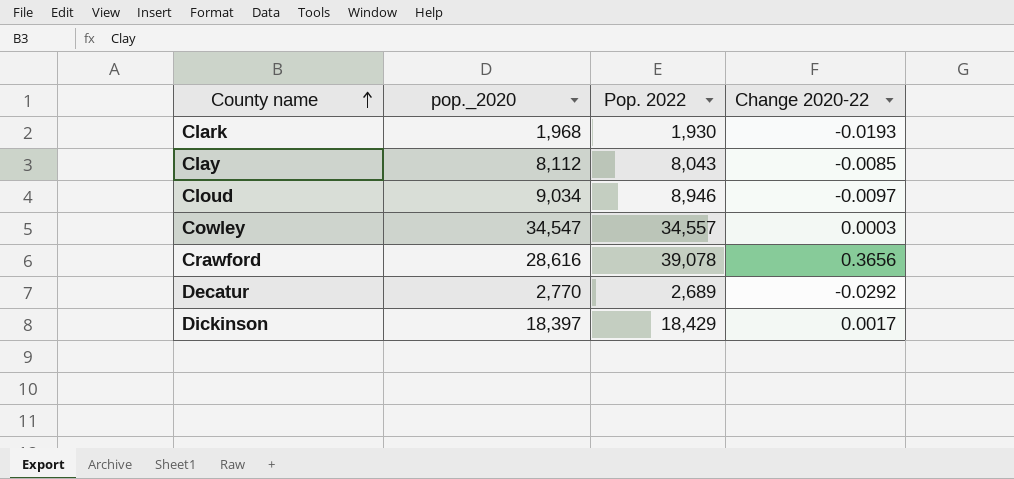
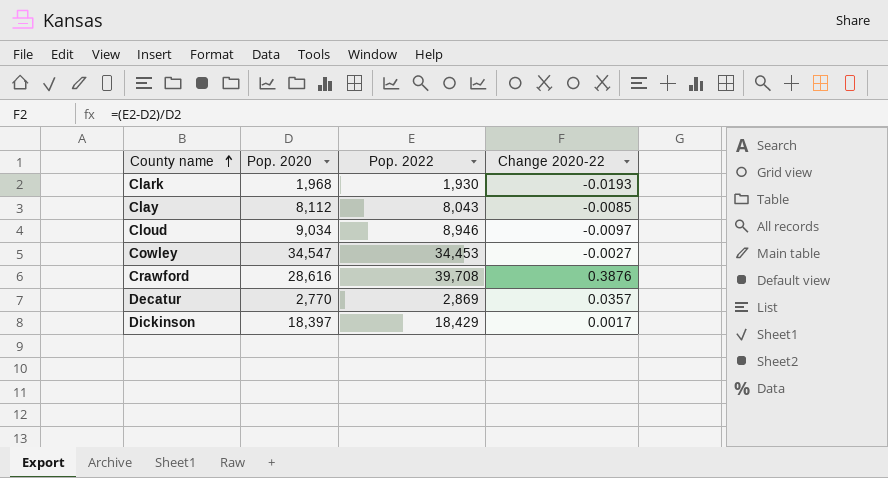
column name: pop._2020 -> Pop. 2020
Cowley | Pop. 2022: 34,557 -> 34,453
Cowley | Change 2020-22: 0.0003 -> -0.0027
Crawford | Pop. 2022: 39,078 -> 39,708
Crawford | Change 2020-22: 0.3656 -> 0.3876
Decatur | Pop. 2022: 2,689 -> 2,869
Decatur | Change 2020-22: -0.0292 -> 0.0357

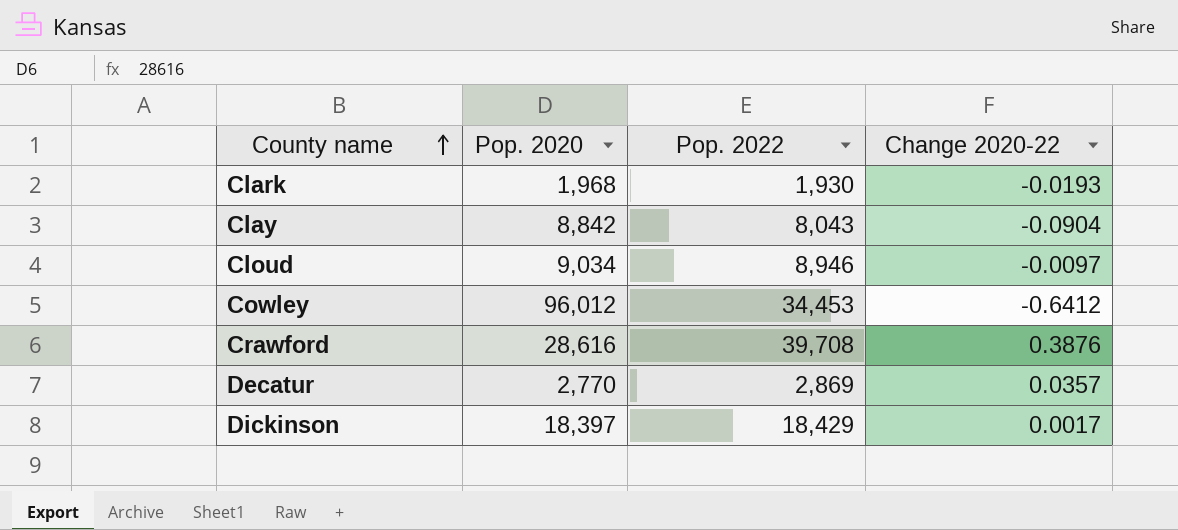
Clay | Pop. 2020: 8,112 -> 8,842
Clay | Change 2020-22: -0.0085 -> -0.0904
Cowley | Pop. 2020: 34,547 -> 96,012
Cowley | Change 2020-22: -0.0027 -> -0.6412

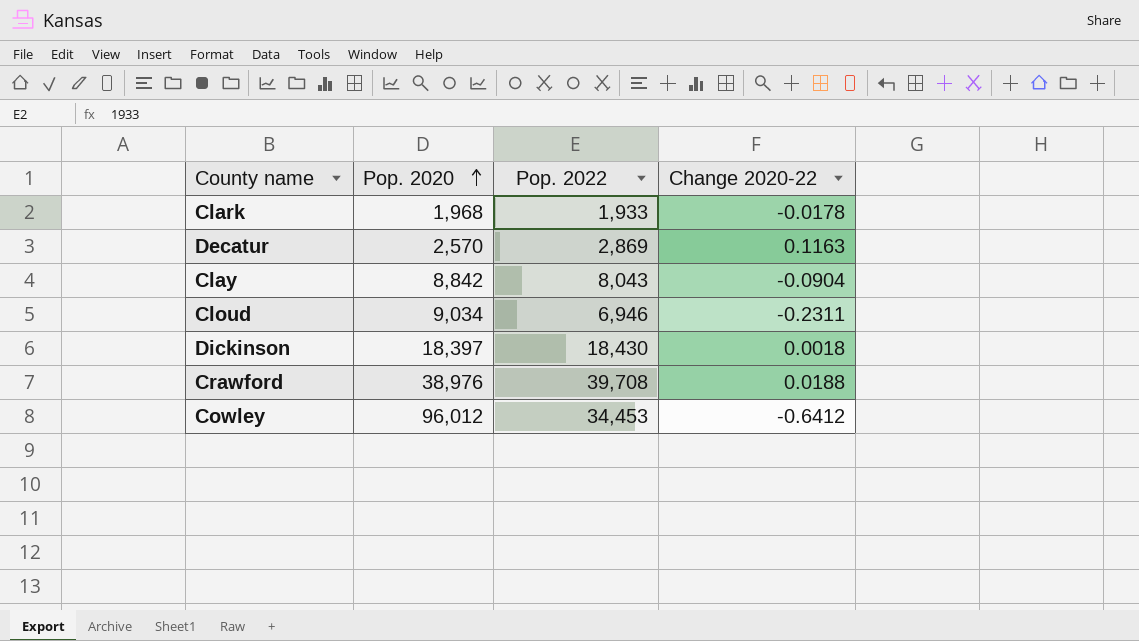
row order: County name ascending -> Pop. 2020 ascending
Clark | Pop. 2022: 1,930 -> 1,933
Clark | Change 2020-22: -0.0193 -> -0.0178
Decatur | Pop. 2020: 2,770 -> 2,570
Decatur | Change 2020-22: 0.0357 -> 0.1163
Cloud | Pop. 2022: 8,946 -> 6,946
Cloud | Change 2020-22: -0.0097 -> -0.2311
Dickinson | Pop. 2022: 18,429 -> 18,430
Dickinson | Change 2020-22: 0.0017 -> 0.0018
Crawford | Pop. 2020: 28,616 -> 38,976
Crawford | Change 2020-22: 0.3876 -> 0.0188

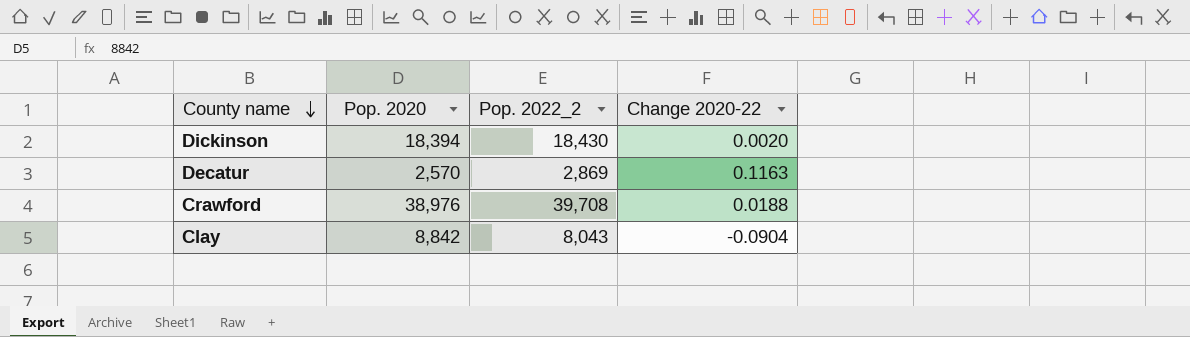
row order: Pop. 2020 ascending -> County name descending
column name: Pop. 2022 -> Pop. 2022_2
row Clark: 1,968 | 1,933 | -0.0178 -> none
row Cloud: 9,034 | 6,946 | -0.2311 -> none
row Cowley: 96,012 | 34,453 | -0.6412 -> none
Dickinson | Pop. 2020: 18,397 -> 18,394
Dickinson | Change 2020-22: 0.0018 -> 0.0020

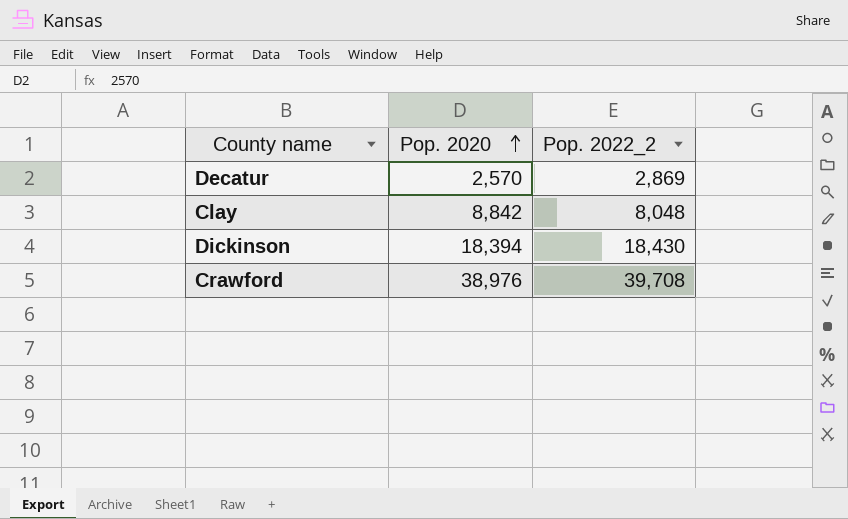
row order: County name descending -> Pop. 2020 ascending
column Change 2020-22 | formula: ([Pop. 2022_2] - [Pop. 2020]) / [Pop. 2020] -> none
Clay | Pop. 2022_2: 8,043 -> 8,048

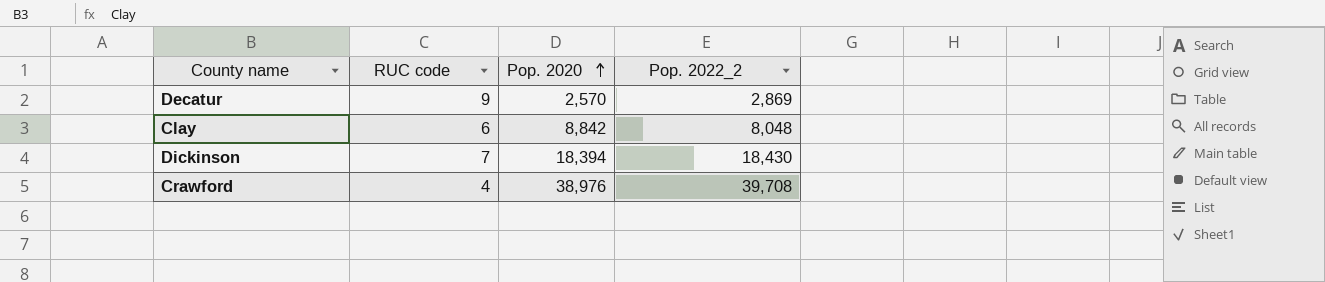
column RUC code | position: none -> 2

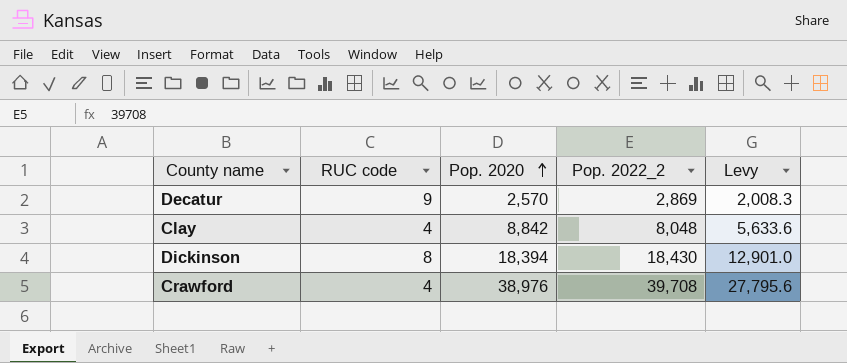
column Levy | formula: none -> [Pop. 2022_2] * 0.7
Clay | RUC code: 6 -> 4
Dickinson | RUC code: 7 -> 8

